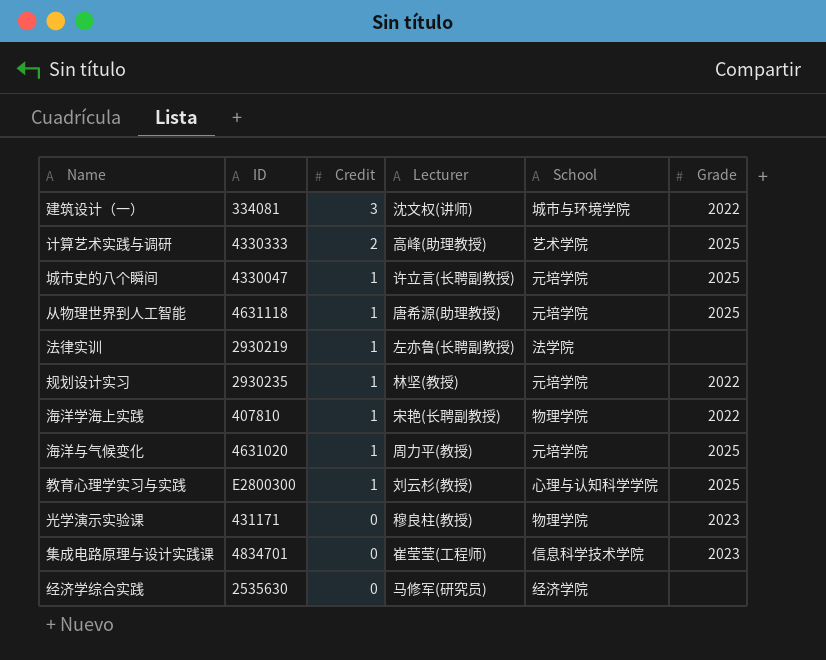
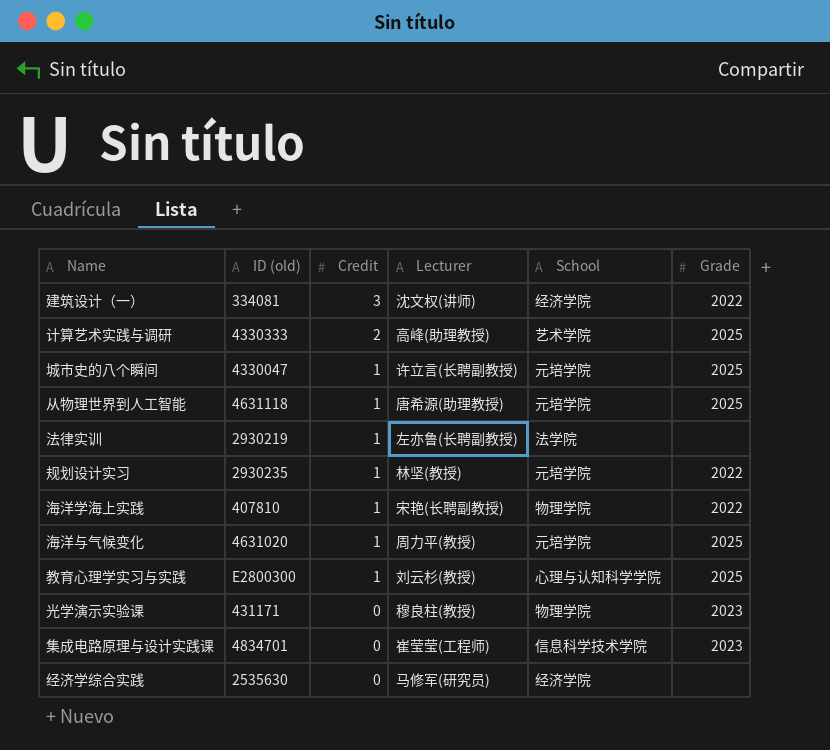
column name: ID -> ID (old)
建筑设计（一） | School: 城市与环境学院 -> 经济学院

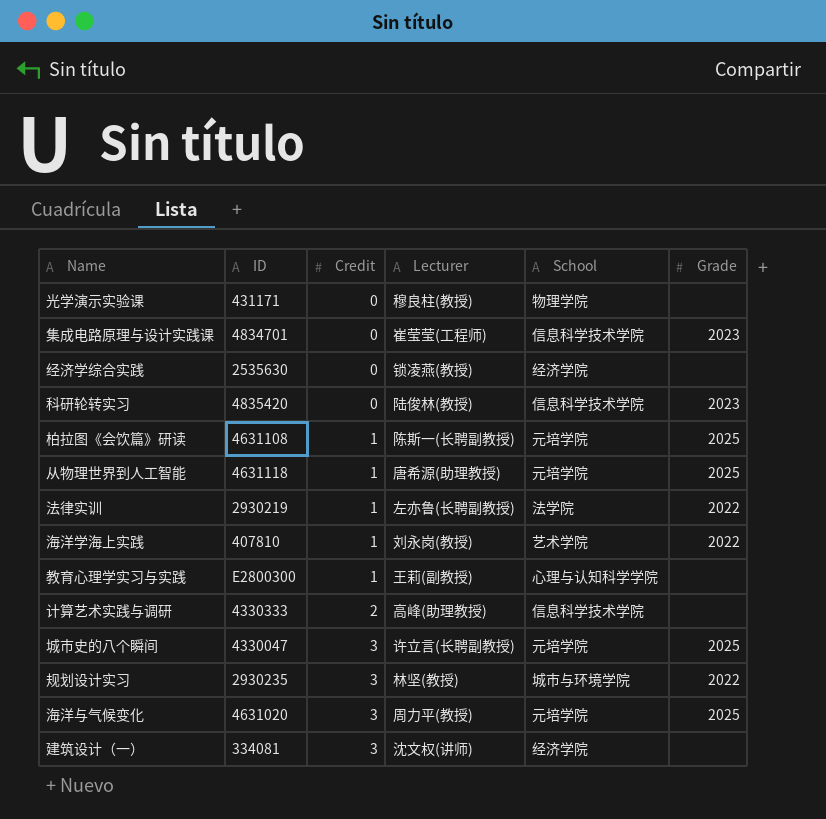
row order: Credit descending -> Credit ascending
column name: ID (old) -> ID
光学演示实验课 | Grade: 2023 -> none
经济学综合实践 | Lecturer: 马修军(研究员) -> 锁凌燕(教授)
row 科研轮转实习: none -> 4835420 | 0 | 陆俊林(教授) | 信息科学技术学院 | 2023
row 柏拉图《会饮篇》研读: none -> 4631108 | 1 | 陈斯一(长聘副教授) | 元培学院 | 2025
法律实训 | Grade: none -> 2022
海洋学海上实践 | Lecturer: 宋艳(长聘副教授) -> 刘永岗(教授)
海洋学海上实践 | School: 物理学院 -> 艺术学院
教育心理学实习与实践 | Lecturer: 刘云杉(教授) -> 王莉(副教授)
教育心理学实习与实践 | Grade: 2025 -> none
计算艺术实践与调研 | School: 艺术学院 -> 信息科学技术学院
计算艺术实践与调研 | Grade: 2025 -> none
城市史的八个瞬间 | Credit: 1 -> 3
规划设计实习 | Credit: 1 -> 3
规划设计实习 | School: 元培学院 -> 城市与环境学院
海洋与气候变化 | Credit: 1 -> 3
建筑设计（一） | Grade: 2022 -> none

